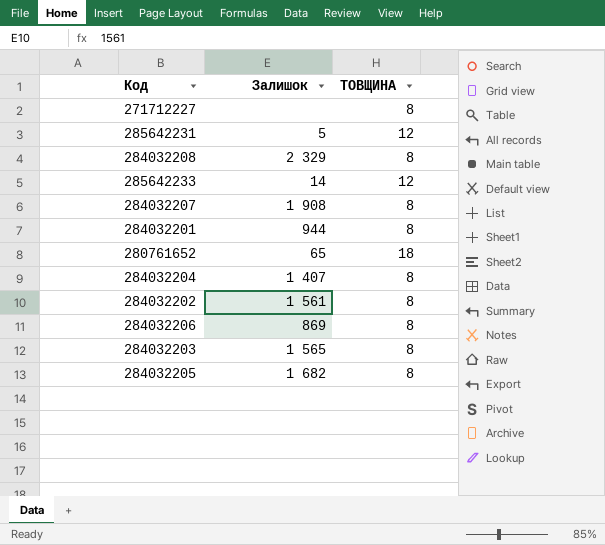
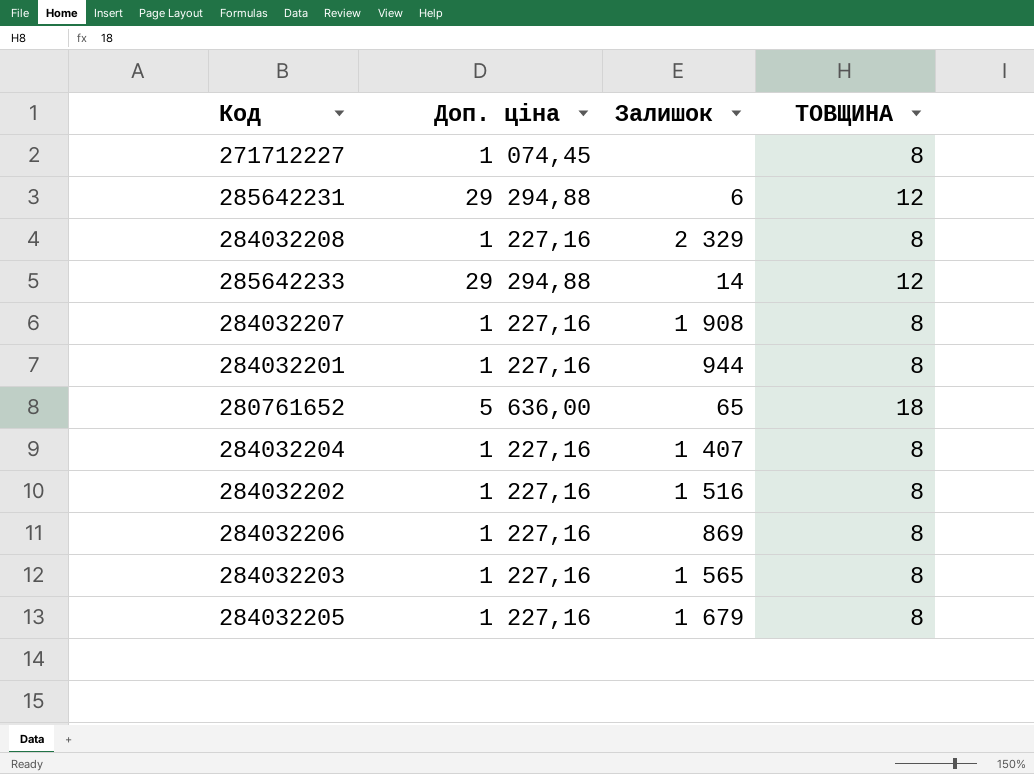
column Доп. ціна | position: none -> 2
285642231 | Залишок: 5 -> 6
284032202 | Залишок: 1 561 -> 1 516
284032205 | Залишок: 1 682 -> 1 679

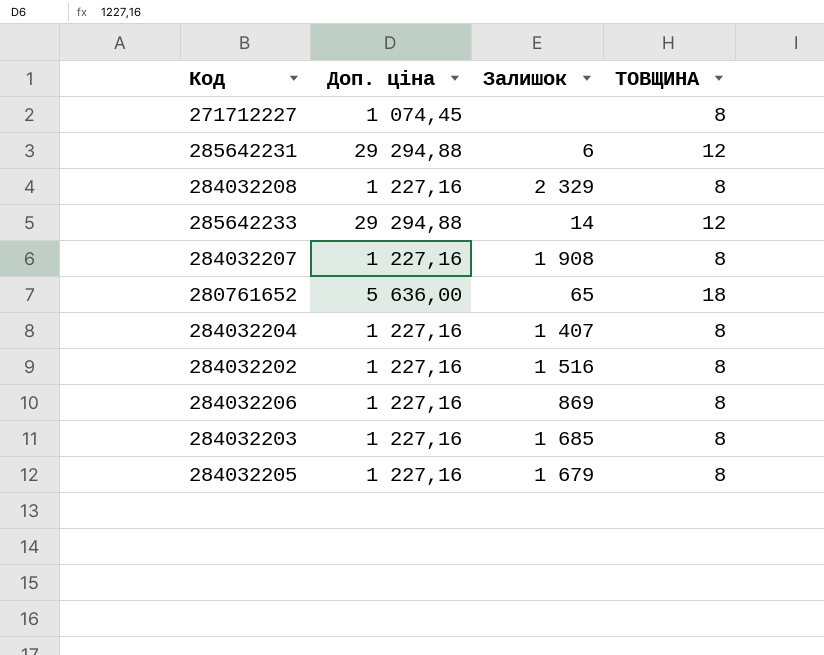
row 284032201: 1 227,16 | 944 | 8 -> none
284032203 | Залишок: 1 565 -> 1 685

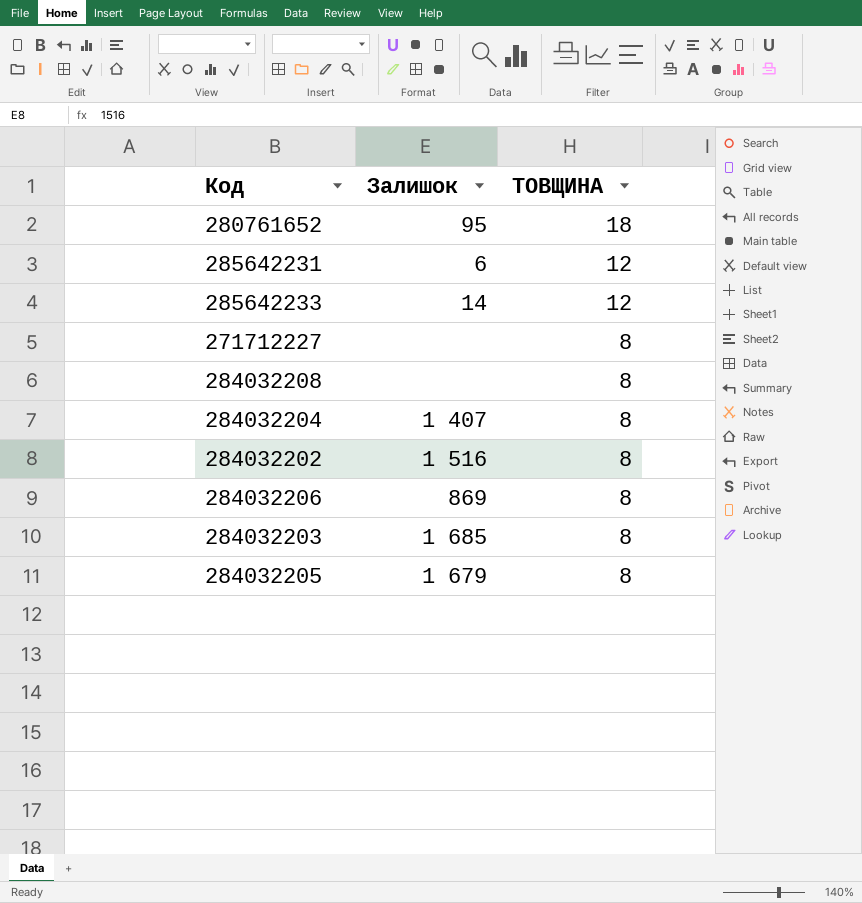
row order: none -> ТОВЩИНА descending
column Доп. ціна | position: 2 -> none
row 284032207: 1 227,16 | 1 908 | 8 -> none
280761652 | Залишок: 65 -> 95
284032208 | Залишок: 2 329 -> none

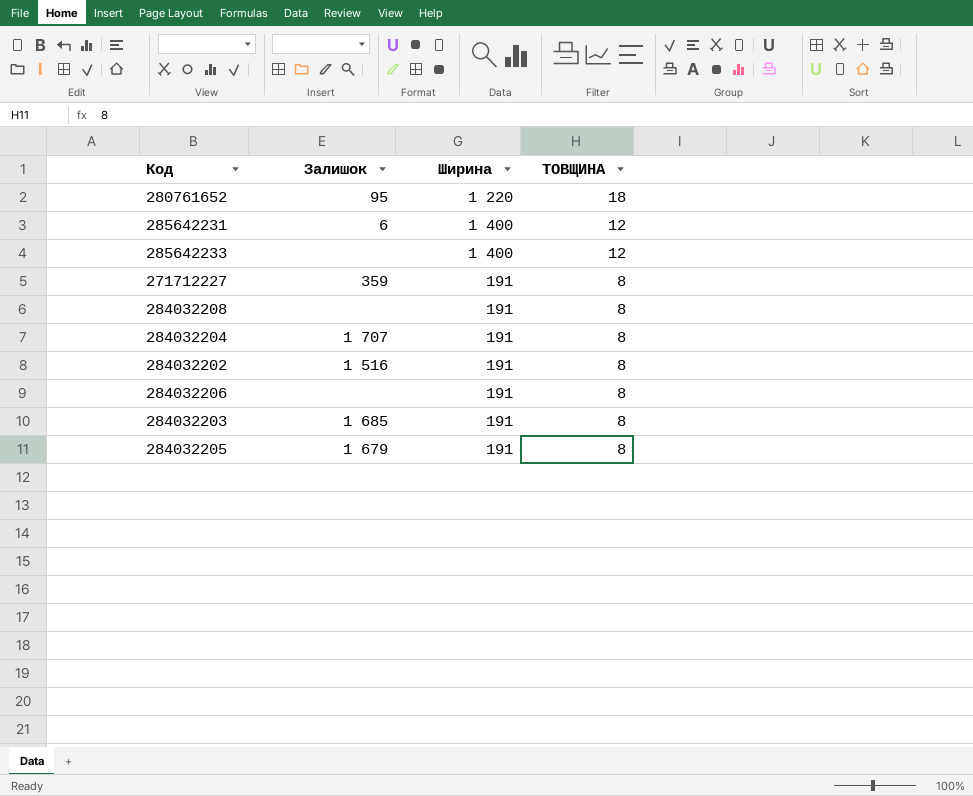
column Ширина | position: none -> 3
285642233 | Залишок: 14 -> none
271712227 | Залишок: none -> 359
284032204 | Залишок: 1 407 -> 1 707
284032206 | Залишок: 869 -> none

